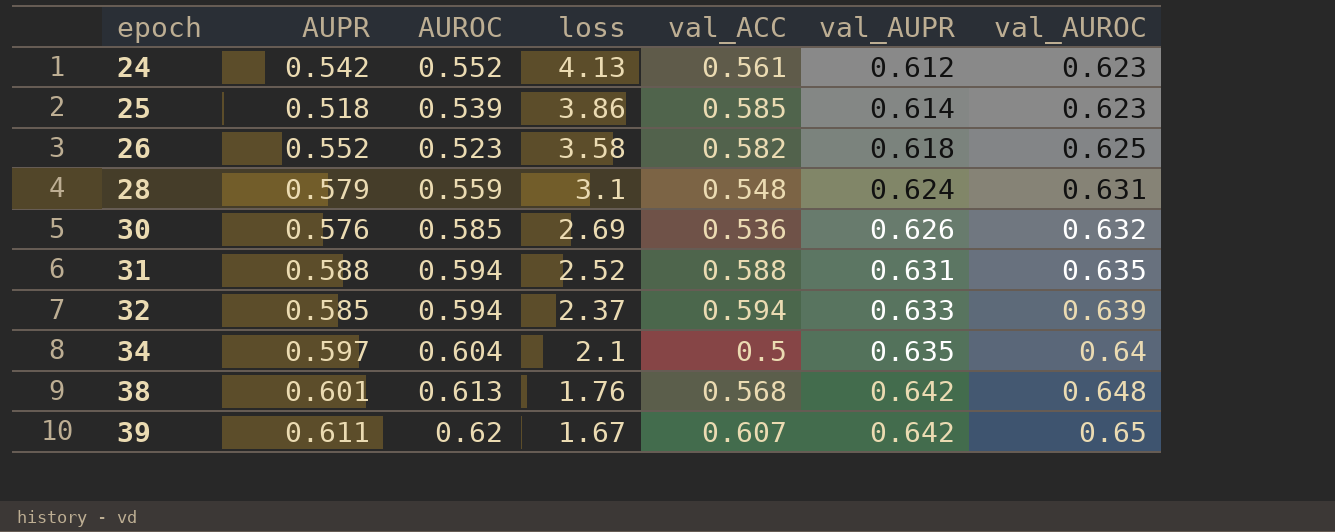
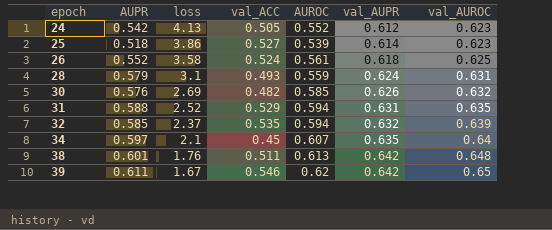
column AUROC | position: 3 -> 5
24 | val_ACC: 0.561 -> 0.505
25 | val_ACC: 0.585 -> 0.527
26 | val_ACC: 0.582 -> 0.524
26 | AUROC: 0.523 -> 0.561
28 | val_ACC: 0.548 -> 0.493
30 | val_ACC: 0.536 -> 0.482
31 | val_ACC: 0.588 -> 0.529
32 | val_ACC: 0.594 -> 0.535
32 | val_AUPR: 0.633 -> 0.632
34 | val_ACC: 0.5 -> 0.45
34 | AUROC: 0.604 -> 0.607
38 | val_ACC: 0.568 -> 0.511
39 | val_ACC: 0.607 -> 0.546

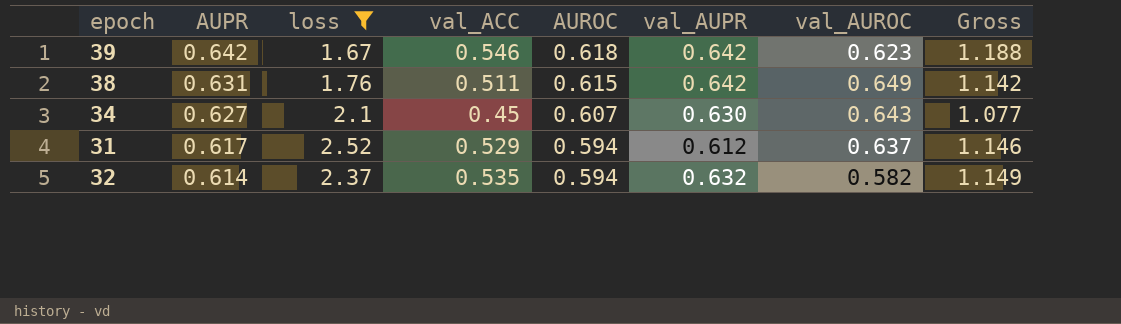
filter: none -> loss <= 2.52
row order: epoch ascending -> AUPR descending
column Gross | formula: none -> [AUPR] + [val_ACC]
39 | AUPR: 0.611 -> 0.642
39 | AUROC: 0.62 -> 0.618
39 | val_AUROC: 0.65 -> 0.623
38 | AUPR: 0.601 -> 0.631
38 | AUROC: 0.613 -> 0.615
38 | val_AUROC: 0.648 -> 0.649
34 | AUPR: 0.597 -> 0.627
34 | val_AUPR: 0.635 -> 0.630
34 | val_AUROC: 0.64 -> 0.643
31 | AUPR: 0.588 -> 0.617
31 | val_AUPR: 0.631 -> 0.612
31 | val_AUROC: 0.635 -> 0.637
32 | AUPR: 0.585 -> 0.614
32 | val_AUROC: 0.639 -> 0.582

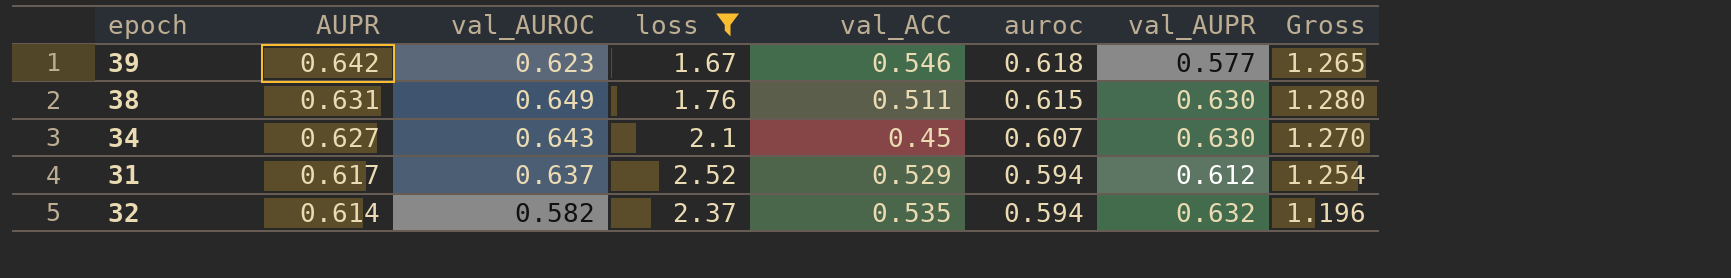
column val_AUROC | position: 7 -> 3
column name: AUROC -> auroc
column Gross | formula: [AUPR] + [val_ACC] -> [AUPR] + [val_AUROC]
39 | val_AUPR: 0.642 -> 0.577
38 | val_AUPR: 0.642 -> 0.630

